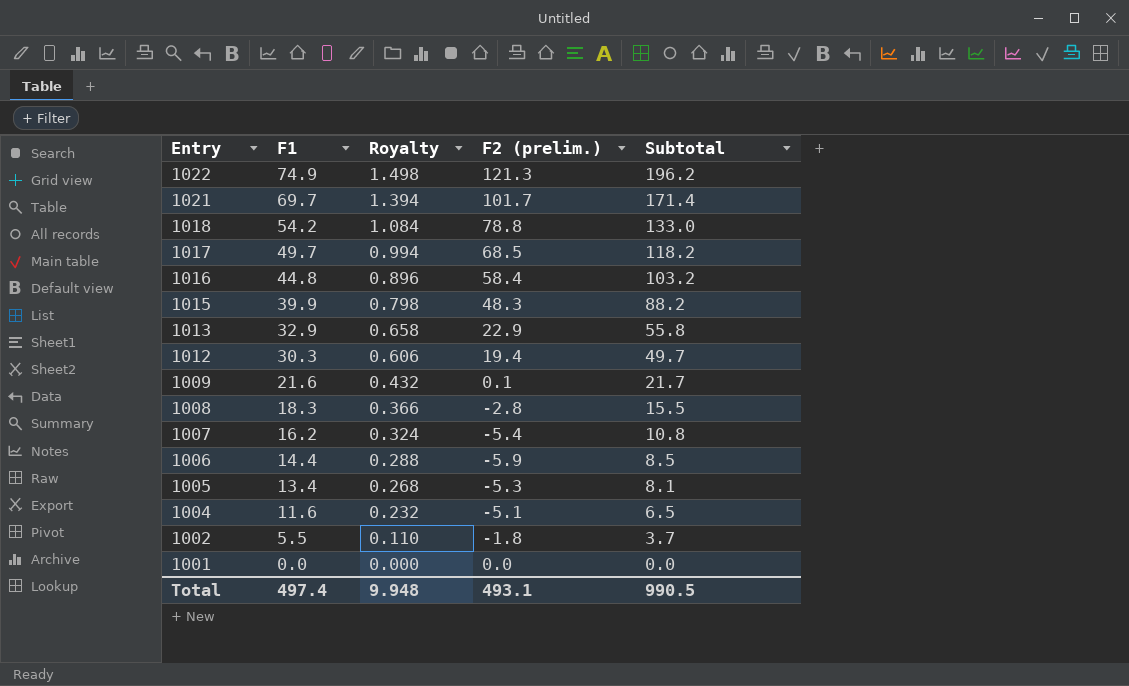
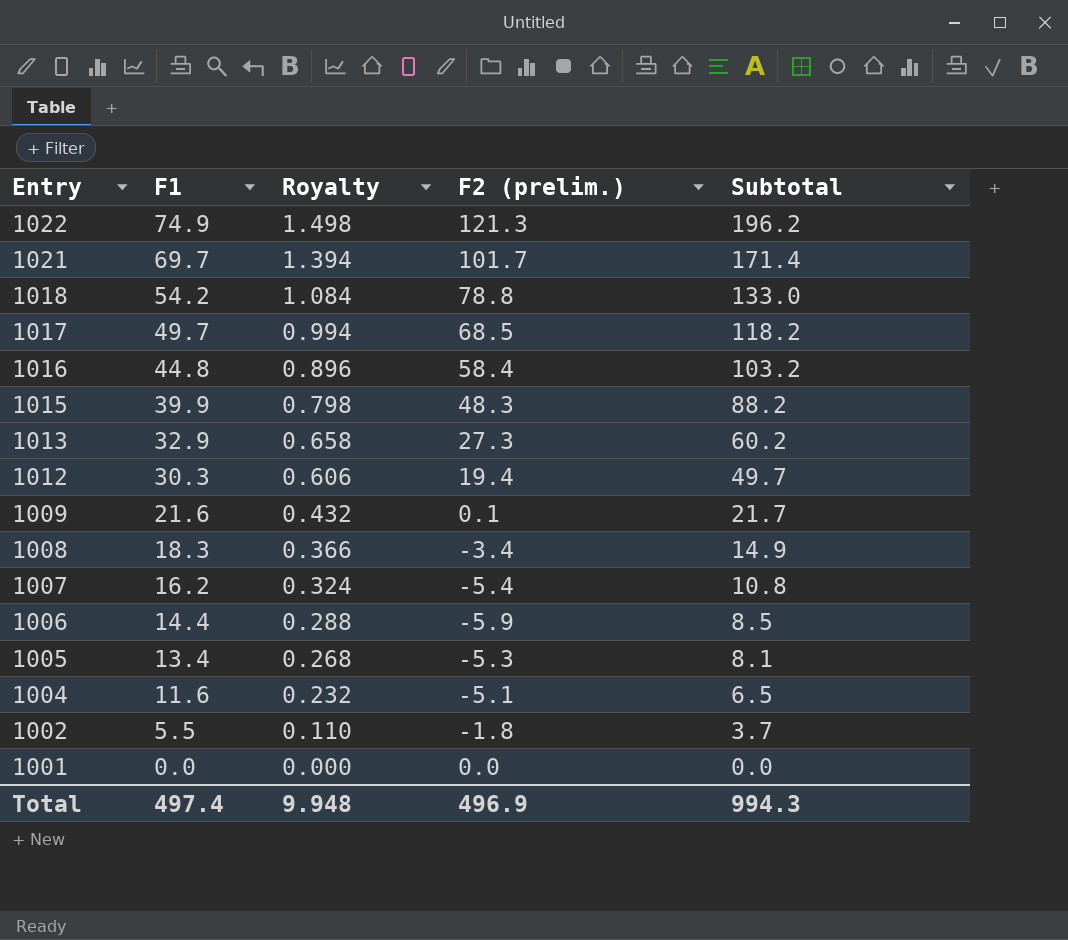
1013 | F2 (prelim.): 22.9 -> 27.3
1013 | Subtotal: 55.8 -> 60.2
1008 | F2 (prelim.): -2.8 -> -3.4
1008 | Subtotal: 15.5 -> 14.9
Total | F2 (prelim.): 493.1 -> 496.9
Total | Subtotal: 990.5 -> 994.3

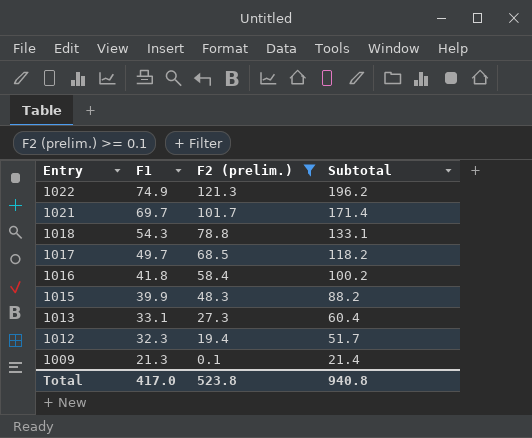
filter: none -> F2 (prelim.) >= 0.1
column Royalty | formula: [F1] * 0.02 -> none
1018 | F1: 54.2 -> 54.3
1018 | Subtotal: 133.0 -> 133.1
1016 | F1: 44.8 -> 41.8
1016 | Subtotal: 103.2 -> 100.2
1013 | F1: 32.9 -> 33.1
1013 | Subtotal: 60.2 -> 60.4
1012 | F1: 30.3 -> 32.3
1012 | Subtotal: 49.7 -> 51.7
1009 | F1: 21.6 -> 21.3
1009 | Subtotal: 21.7 -> 21.4
Total | F1: 497.4 -> 417.0
Total | F2 (prelim.): 496.9 -> 523.8
Total | Subtotal: 994.3 -> 940.8

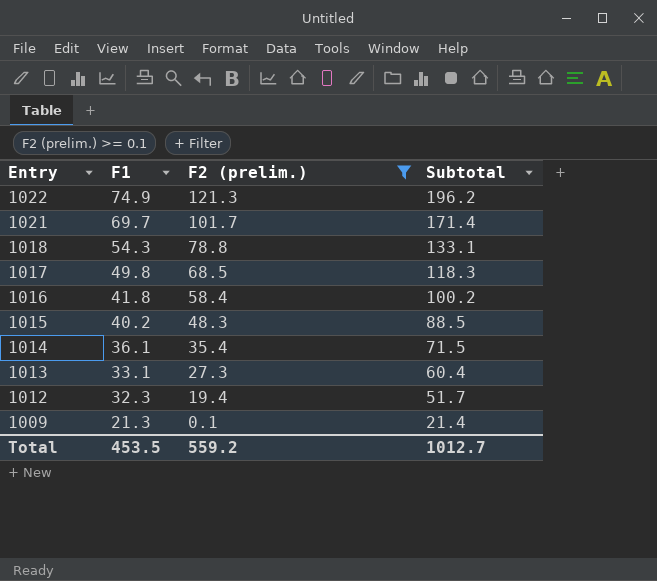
1017 | F1: 49.7 -> 49.8
1017 | Subtotal: 118.2 -> 118.3
1015 | F1: 39.9 -> 40.2
1015 | Subtotal: 88.2 -> 88.5
row 1014: none -> 36.1 | 35.4 | 71.5
Total | F1: 417.0 -> 453.5
Total | F2 (prelim.): 523.8 -> 559.2
Total | Subtotal: 940.8 -> 1012.7

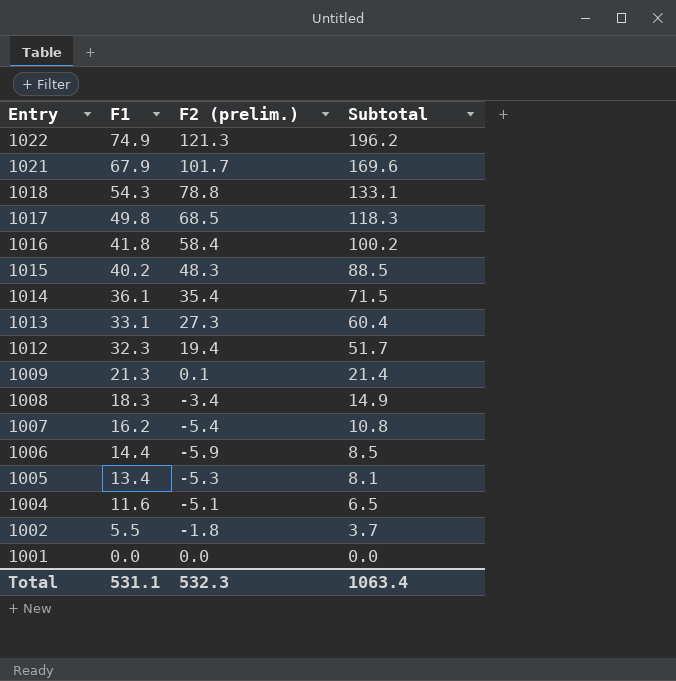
filter: F2 (prelim.) >= 0.1 -> none
1021 | F1: 69.7 -> 67.9
1021 | Subtotal: 171.4 -> 169.6
Total | F1: 453.5 -> 531.1
Total | F2 (prelim.): 559.2 -> 532.3
Total | Subtotal: 1012.7 -> 1063.4

